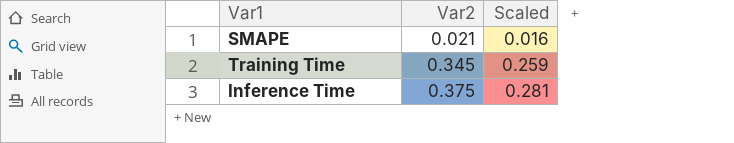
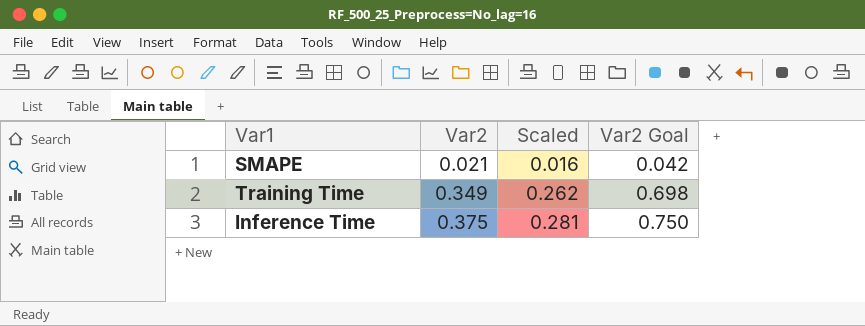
column Var2 Goal | formula: none -> [Var2] * 2
Training Time | Var2: 0.345 -> 0.349
Training Time | Scaled: 0.259 -> 0.262

